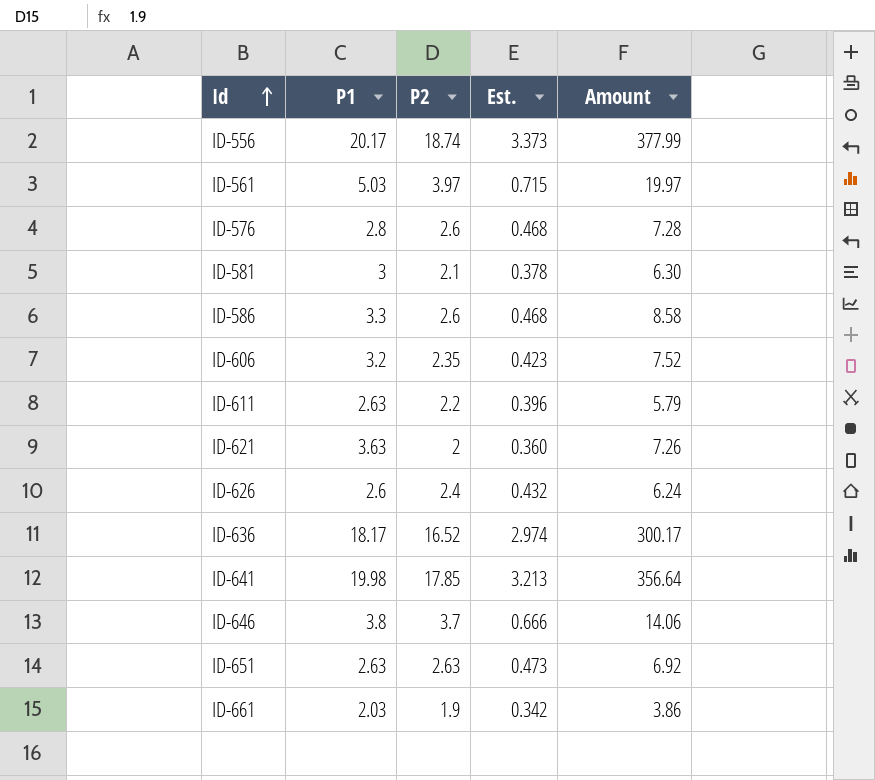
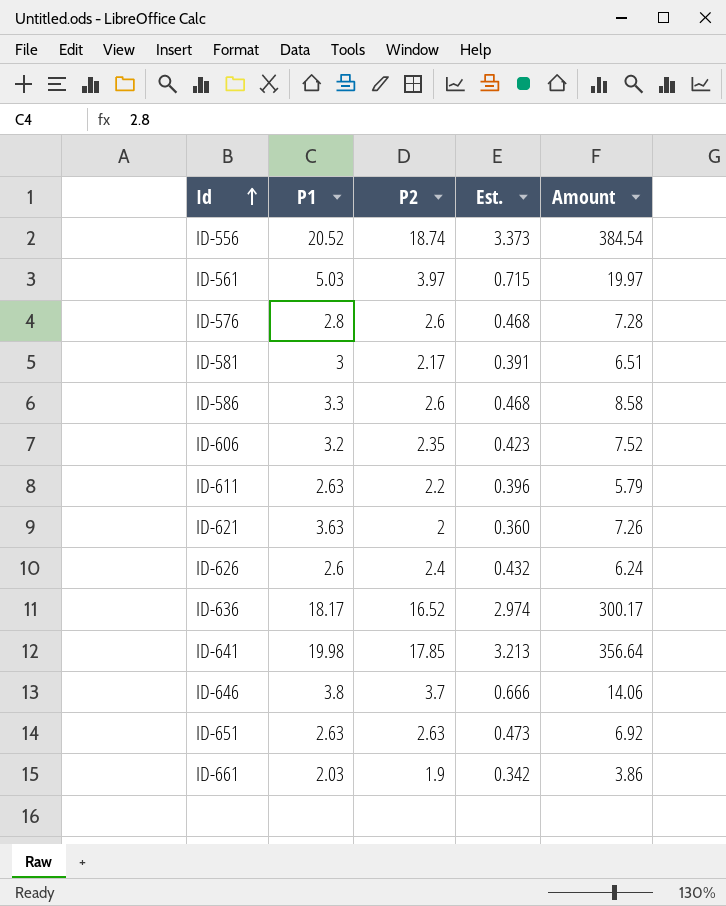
ID-556 | P1: 20.17 -> 20.52
ID-556 | Amount: 377.99 -> 384.54
ID-581 | P2: 2.1 -> 2.17
ID-581 | Est.: 0.378 -> 0.391
ID-581 | Amount: 6.30 -> 6.51

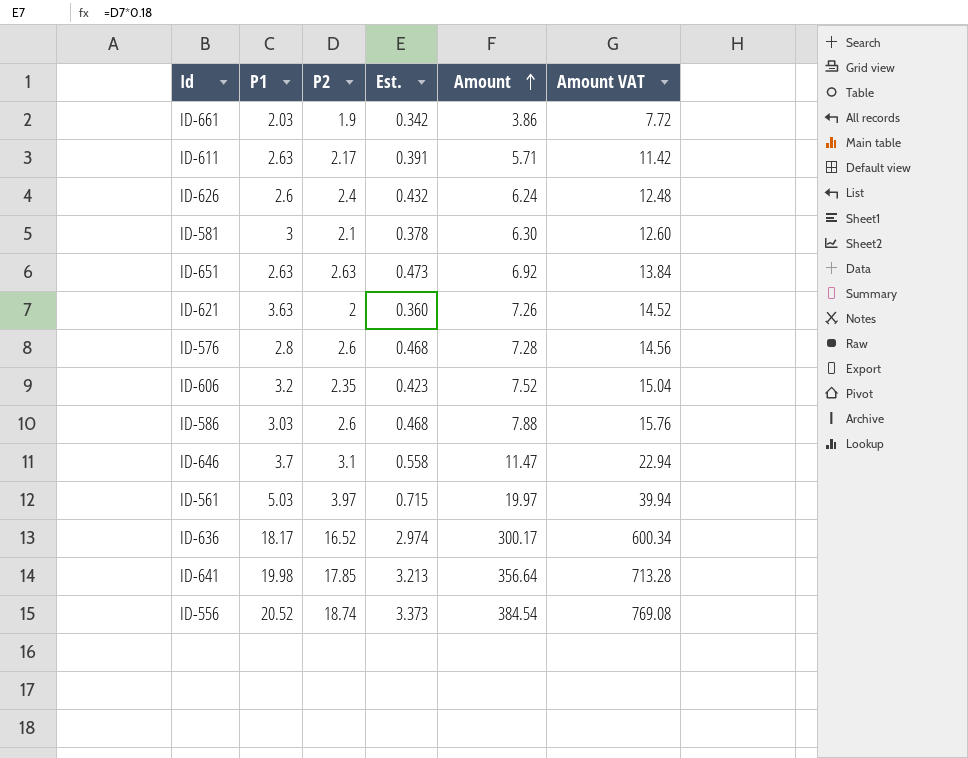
row order: Id ascending -> Amount ascending
column Amount VAT | formula: none -> [Amount] * 2
ID-611 | P2: 2.2 -> 2.17
ID-611 | Est.: 0.396 -> 0.391
ID-611 | Amount: 5.79 -> 5.71
ID-581 | P2: 2.17 -> 2.1
ID-581 | Est.: 0.391 -> 0.378
ID-581 | Amount: 6.51 -> 6.30
ID-586 | P1: 3.3 -> 3.03
ID-586 | Amount: 8.58 -> 7.88
ID-646 | P1: 3.8 -> 3.7
ID-646 | P2: 3.7 -> 3.1
ID-646 | Est.: 0.666 -> 0.558
ID-646 | Amount: 14.06 -> 11.47

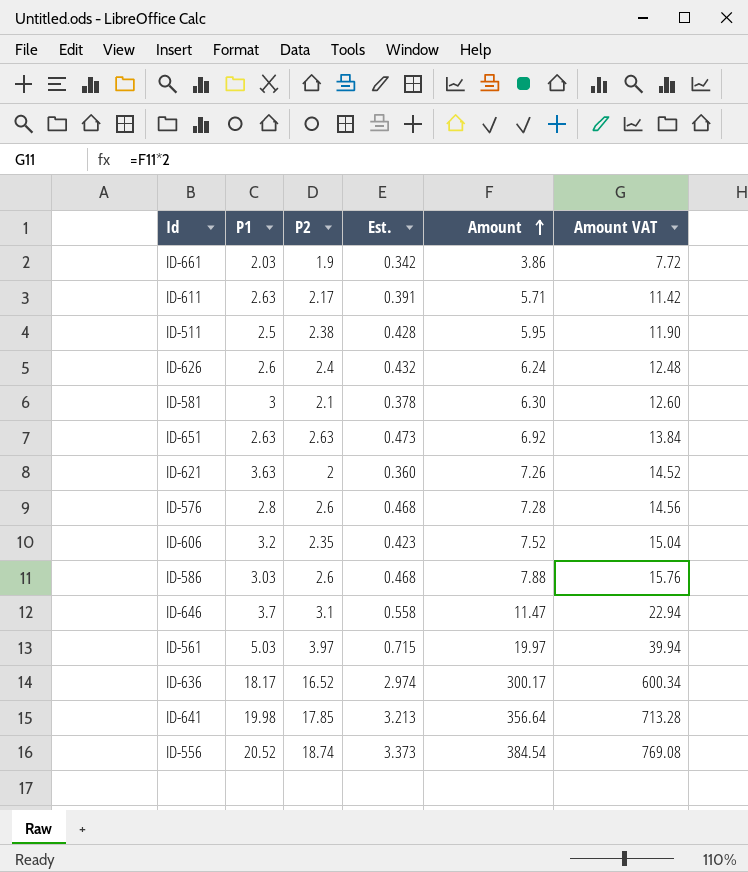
row ID-511: none -> 2.5 | 2.38 | 0.428 | 5.95 | 11.90

